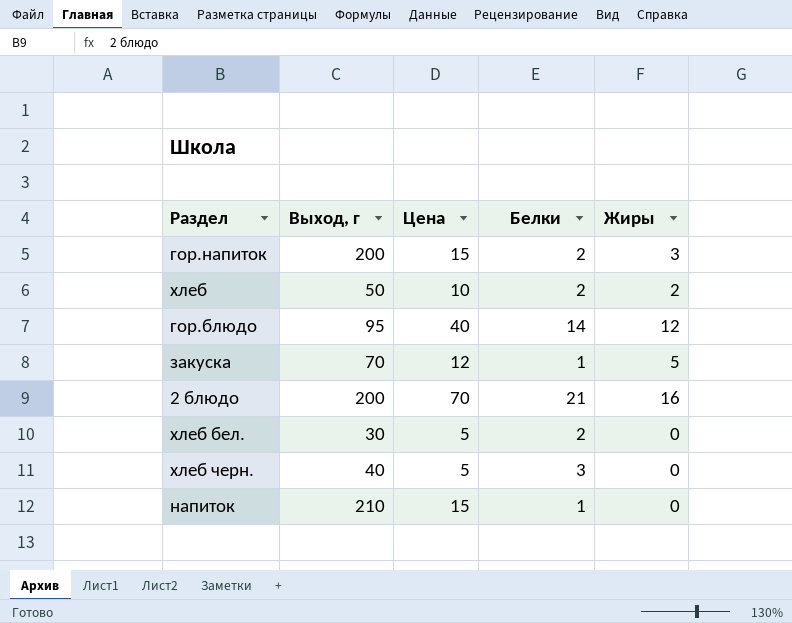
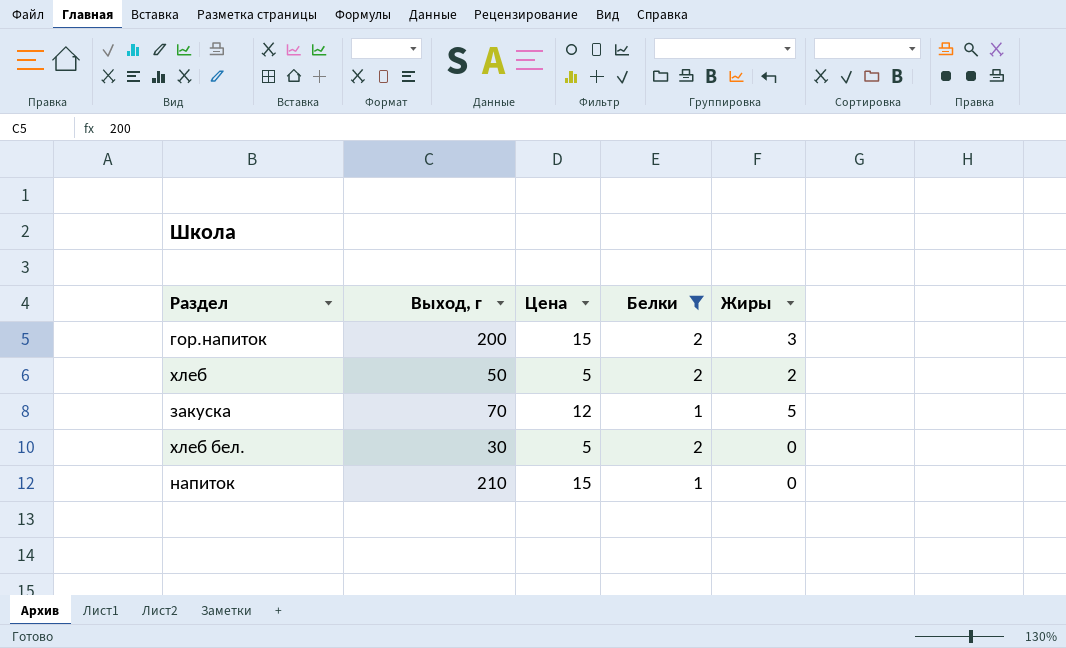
filter: none -> Белки <= 2
хлеб | Цена: 10 -> 5

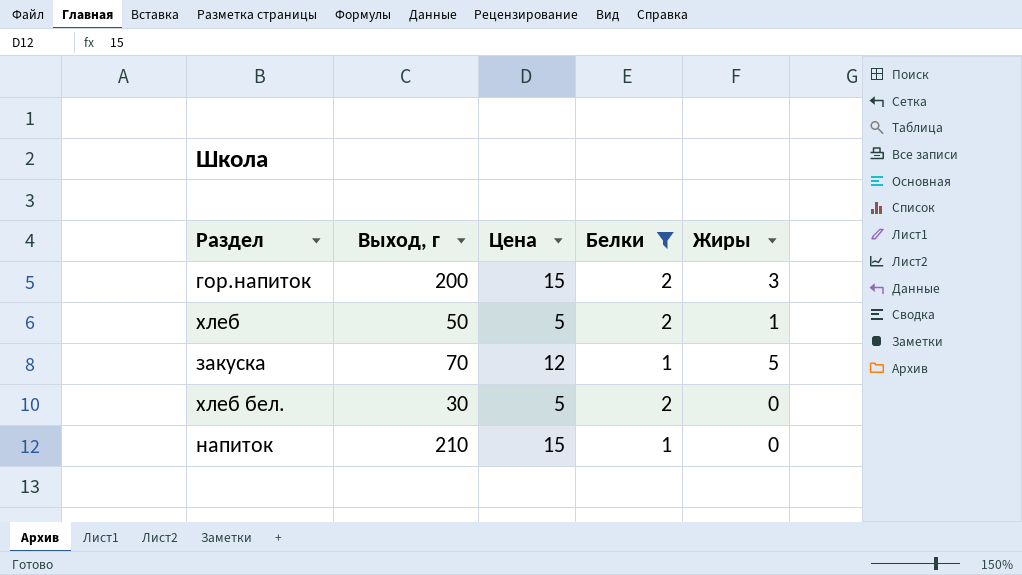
хлеб | Жиры: 2 -> 1

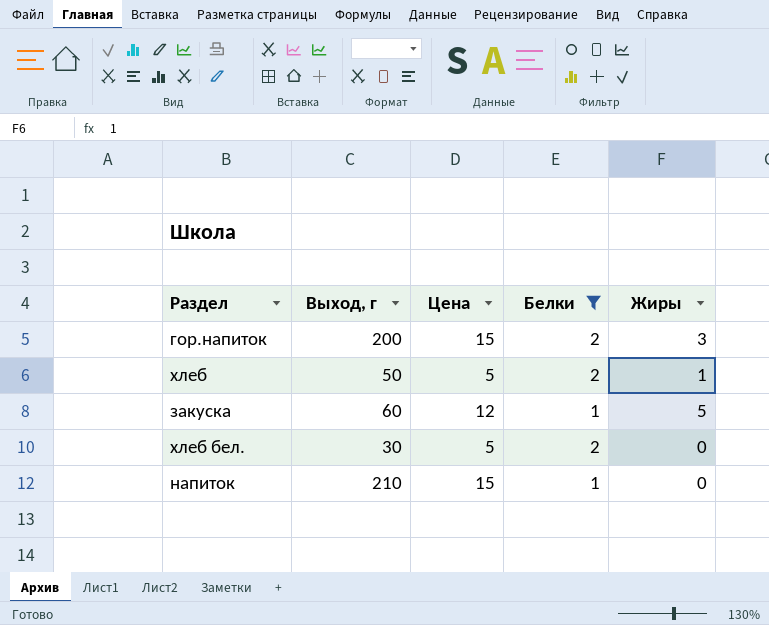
закуска | Выход, г: 70 -> 60

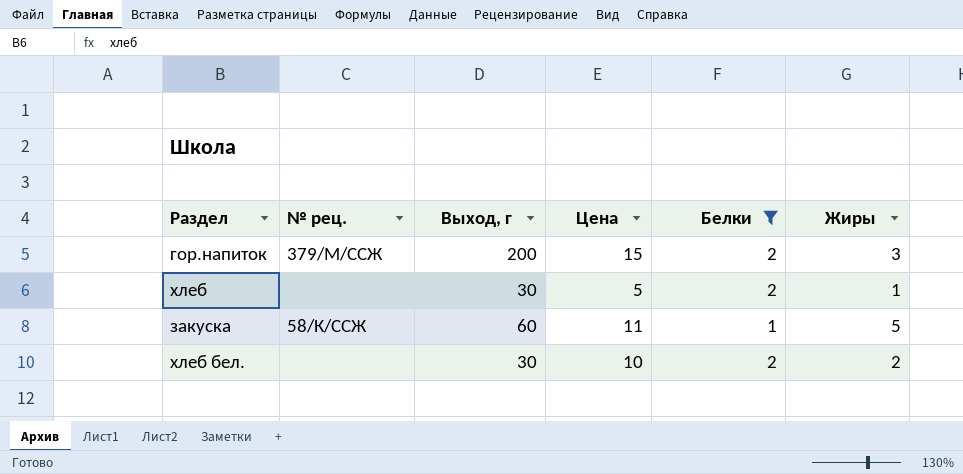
column № рец. | position: none -> 2
row напиток: 210 | 15 | 1 | 0 -> none
хлеб | Выход, г: 50 -> 30
закуска | Цена: 12 -> 11
хлеб бел. | Цена: 5 -> 10
хлеб бел. | Жиры: 0 -> 2

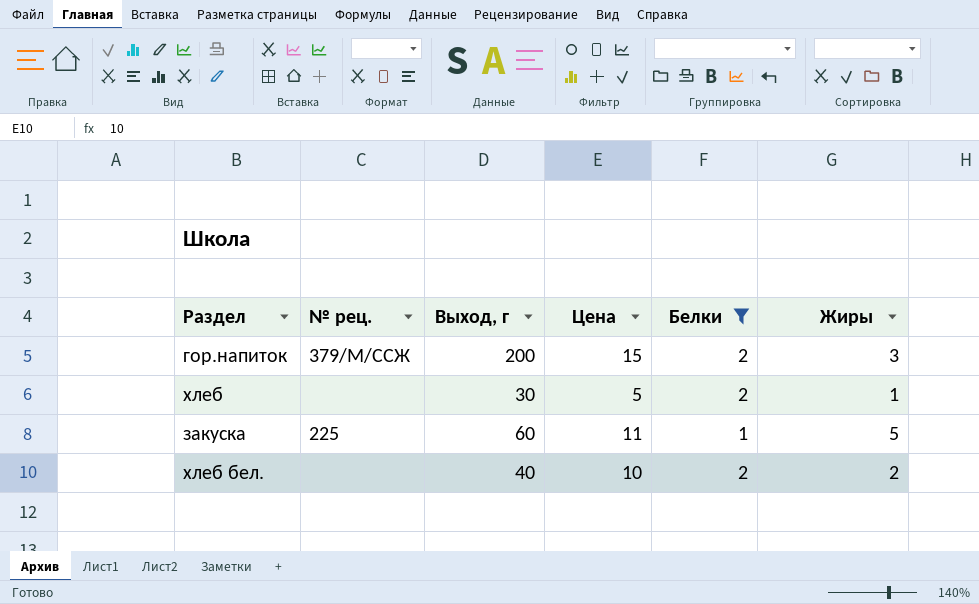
закуска | № рец.: 58/К/ССЖ -> 225
хлеб бел. | Выход, г: 30 -> 40

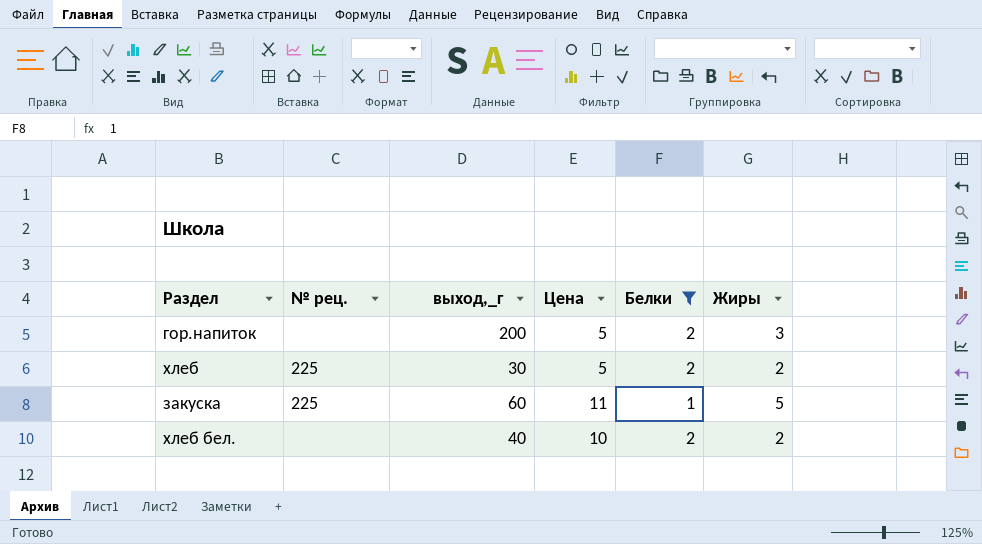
column name: Выход, г -> выход,_г
гор.напиток | № рец.: 379/М/ССЖ -> none
гор.напиток | Цена: 15 -> 5
хлеб | № рец.: none -> 225
хлеб | Жиры: 1 -> 2

